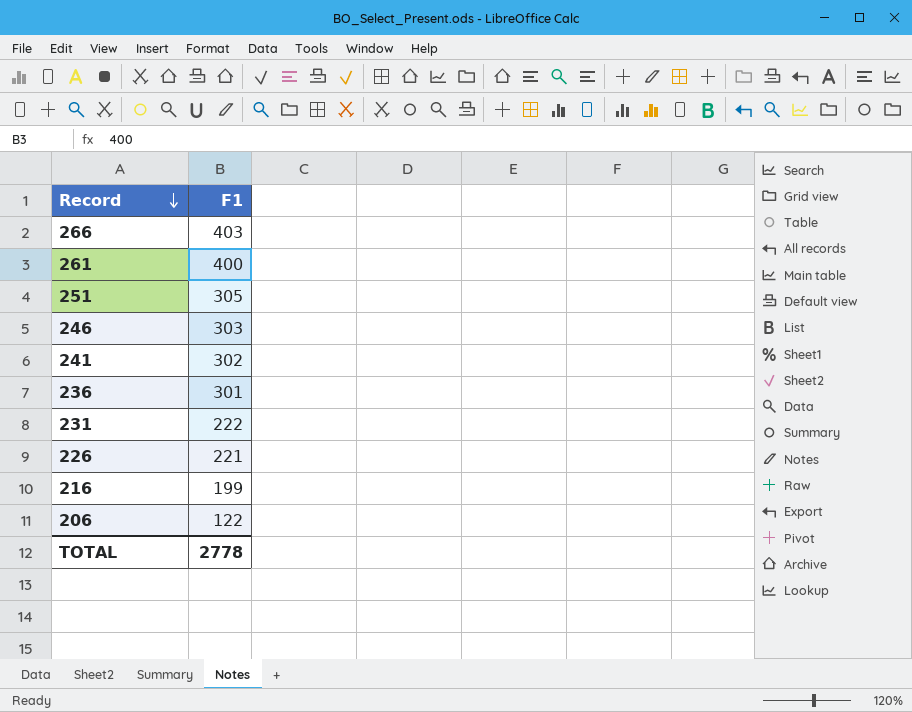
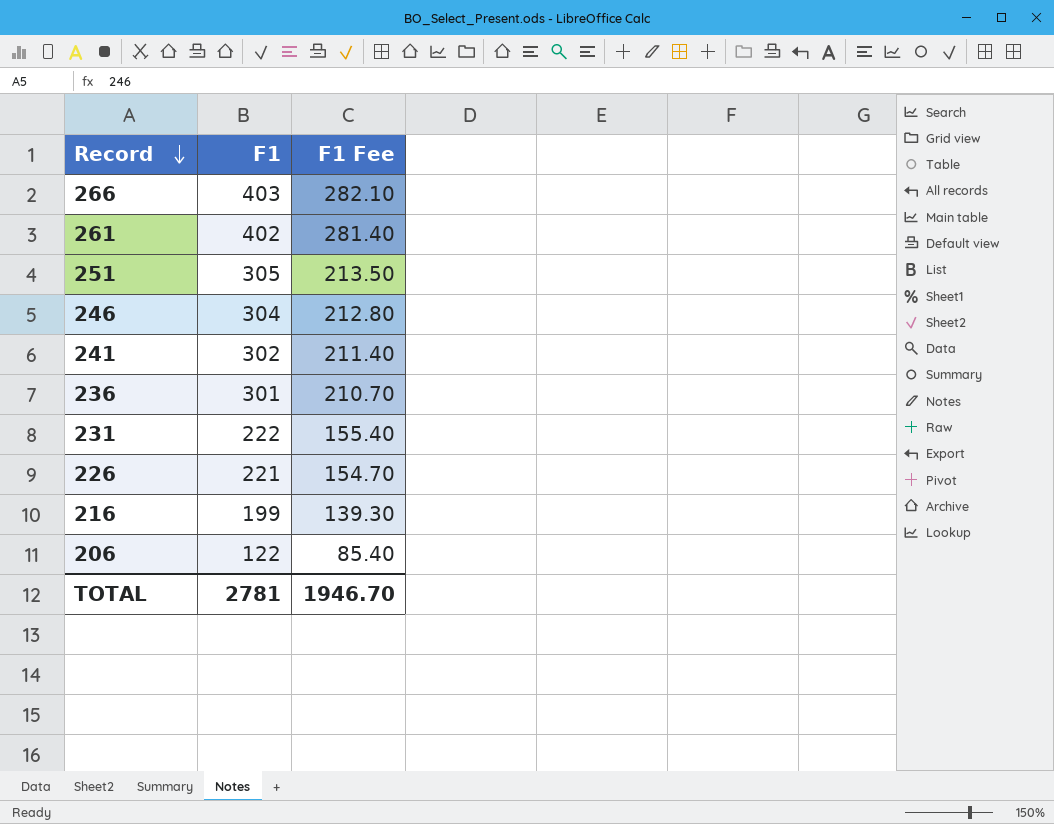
column F1 Fee | formula: none -> [F1] * 0.7
261 | F1: 400 -> 402
246 | F1: 303 -> 304
TOTAL | F1: 2778 -> 2781

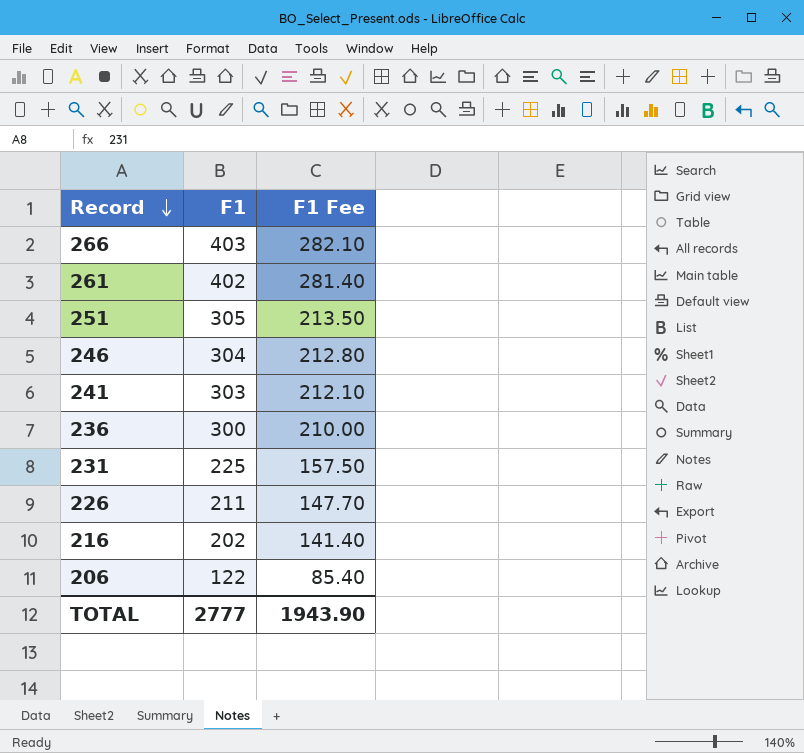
241 | F1: 302 -> 303
241 | F1 Fee: 211.40 -> 212.10
236 | F1: 301 -> 300
236 | F1 Fee: 210.70 -> 210.00
231 | F1: 222 -> 225
231 | F1 Fee: 155.40 -> 157.50
226 | F1: 221 -> 211
226 | F1 Fee: 154.70 -> 147.70
216 | F1: 199 -> 202
216 | F1 Fee: 139.30 -> 141.40
TOTAL | F1: 2781 -> 2777
TOTAL | F1 Fee: 1946.70 -> 1943.90

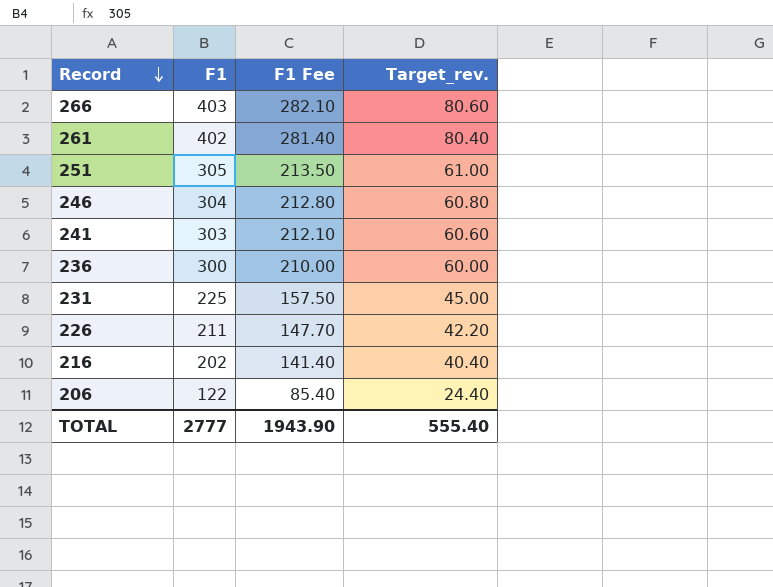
column Target_rev. | formula: none -> [F1] * 0.2

